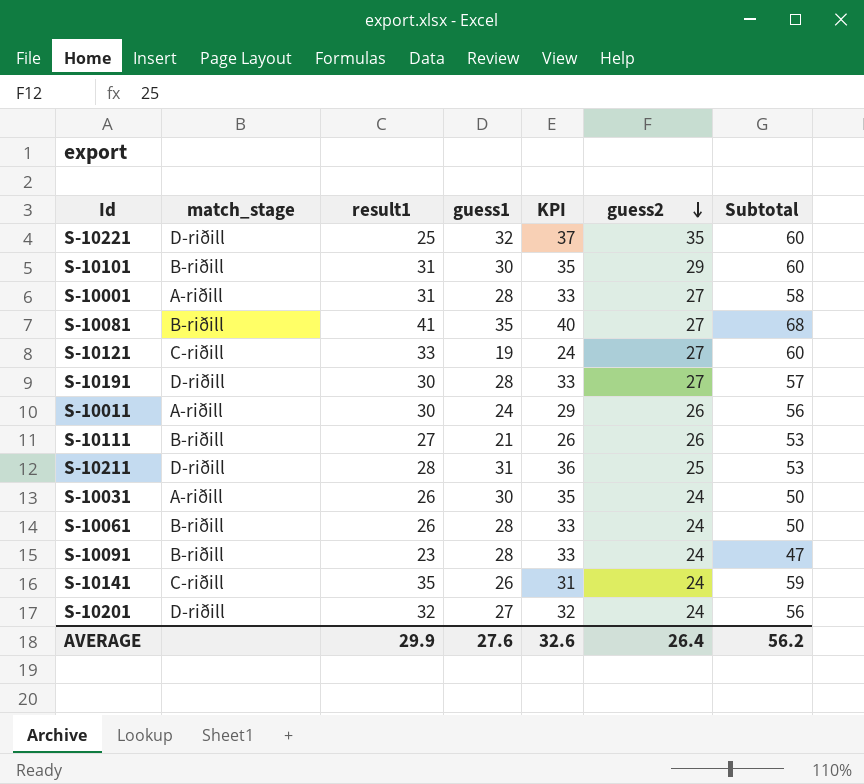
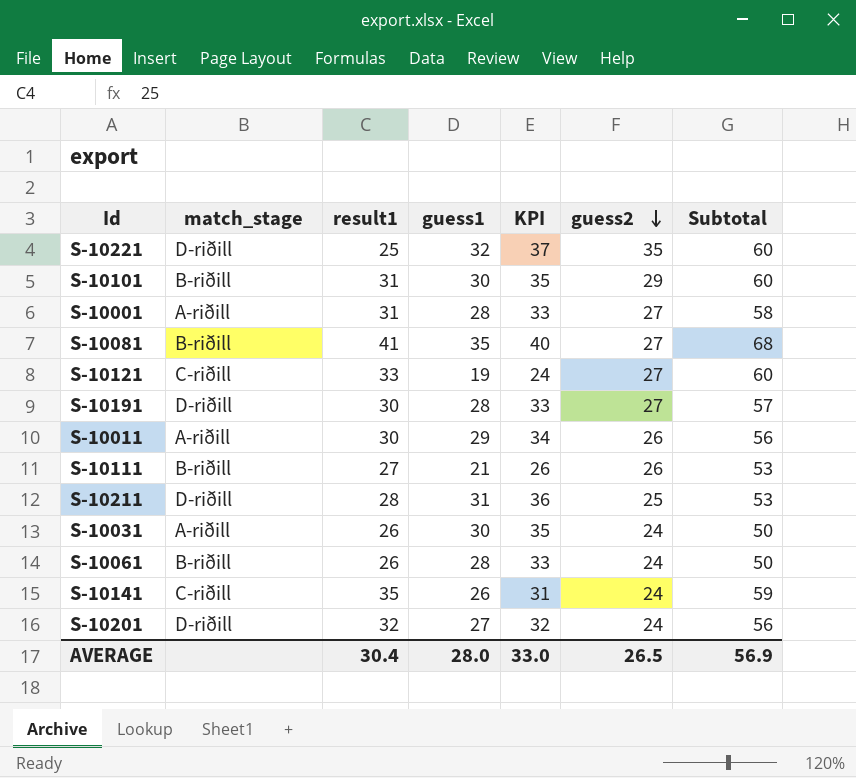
row S-10091: B-riðill | 23 | 28 | 33 | 24 | 47 -> none
S-10011 | guess1: 24 -> 29
S-10011 | KPI: 29 -> 34
AVERAGE | result1: 29.9 -> 30.4
AVERAGE | guess1: 27.6 -> 28.0
AVERAGE | KPI: 32.6 -> 33.0
AVERAGE | guess2: 26.4 -> 26.5
AVERAGE | Subtotal: 56.2 -> 56.9

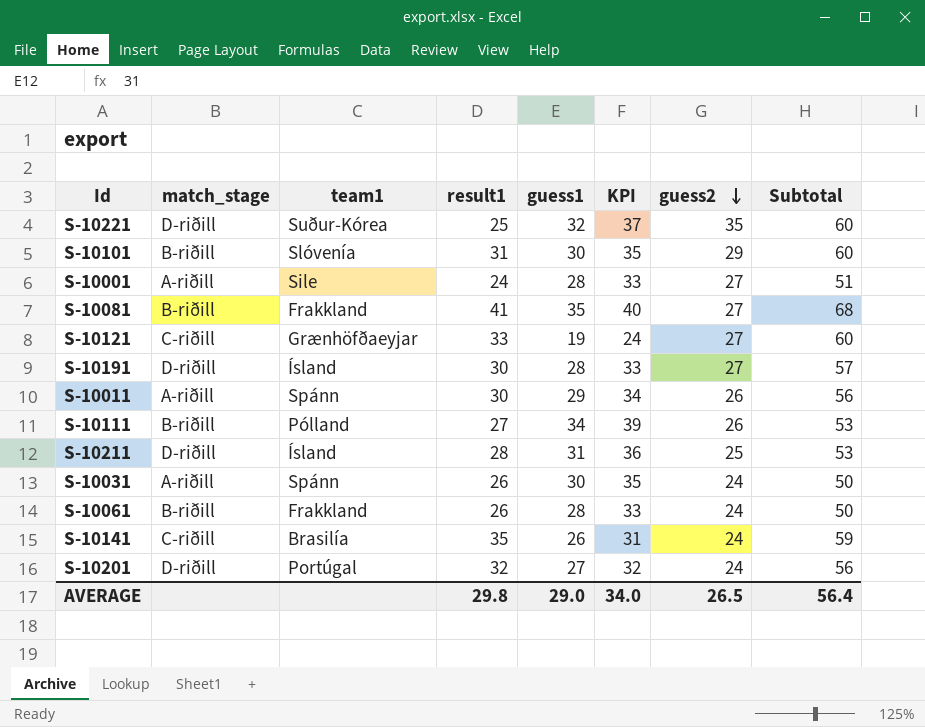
column team1 | position: none -> 3
S-10001 | result1: 31 -> 24
S-10001 | Subtotal: 58 -> 51
S-10111 | guess1: 21 -> 34
S-10111 | KPI: 26 -> 39
AVERAGE | result1: 30.4 -> 29.8
AVERAGE | guess1: 28.0 -> 29.0
AVERAGE | KPI: 33.0 -> 34.0
AVERAGE | Subtotal: 56.9 -> 56.4

